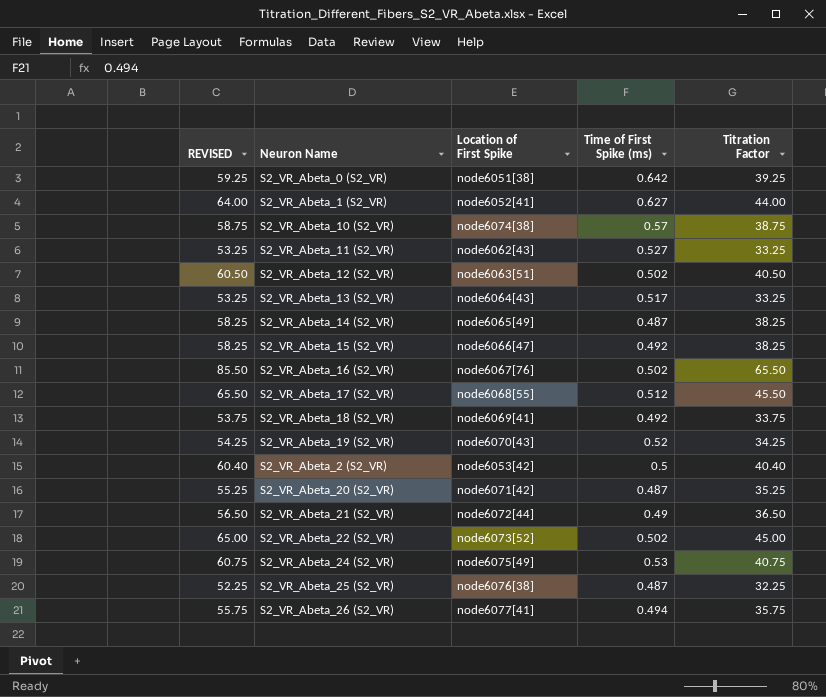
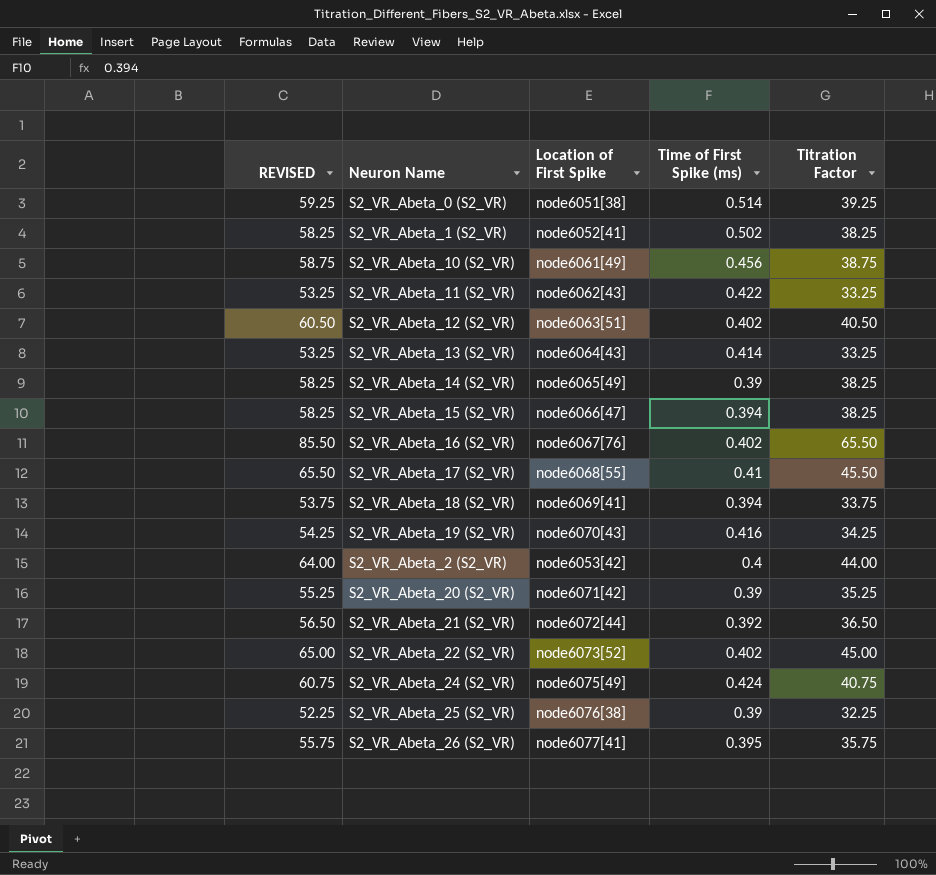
S2_VR_Abeta_0 (S2_VR) | Time of First Spike (ms): 0.642 -> 0.514
S2_VR_Abeta_1 (S2_VR) | REVISED: 64.00 -> 58.25
S2_VR_Abeta_1 (S2_VR) | Time of First Spike (ms): 0.627 -> 0.502
S2_VR_Abeta_1 (S2_VR) | Titration Factor: 44.00 -> 38.25
S2_VR_Abeta_10 (S2_VR) | Location of First Spike: node6074[38] -> node6061[49]
S2_VR_Abeta_10 (S2_VR) | Time of First Spike (ms): 0.57 -> 0.456
S2_VR_Abeta_11 (S2_VR) | Time of First Spike (ms): 0.527 -> 0.422
S2_VR_Abeta_12 (S2_VR) | Time of First Spike (ms): 0.502 -> 0.402
S2_VR_Abeta_13 (S2_VR) | Time of First Spike (ms): 0.517 -> 0.414
S2_VR_Abeta_14 (S2_VR) | Time of First Spike (ms): 0.487 -> 0.39
S2_VR_Abeta_15 (S2_VR) | Time of First Spike (ms): 0.492 -> 0.394
S2_VR_Abeta_16 (S2_VR) | Time of First Spike (ms): 0.502 -> 0.402
S2_VR_Abeta_17 (S2_VR) | Time of First Spike (ms): 0.512 -> 0.41
S2_VR_Abeta_18 (S2_VR) | Time of First Spike (ms): 0.492 -> 0.394
S2_VR_Abeta_19 (S2_VR) | Time of First Spike (ms): 0.52 -> 0.416
S2_VR_Abeta_2 (S2_VR) | REVISED: 60.40 -> 64.00
S2_VR_Abeta_2 (S2_VR) | Time of First Spike (ms): 0.5 -> 0.4
S2_VR_Abeta_2 (S2_VR) | Titration Factor: 40.40 -> 44.00
S2_VR_Abeta_20 (S2_VR) | Time of First Spike (ms): 0.487 -> 0.39
S2_VR_Abeta_21 (S2_VR) | Time of First Spike (ms): 0.49 -> 0.392
S2_VR_Abeta_22 (S2_VR) | Time of First Spike (ms): 0.502 -> 0.402
S2_VR_Abeta_24 (S2_VR) | Time of First Spike (ms): 0.53 -> 0.424
S2_VR_Abeta_25 (S2_VR) | Time of First Spike (ms): 0.487 -> 0.39
S2_VR_Abeta_26 (S2_VR) | Time of First Spike (ms): 0.494 -> 0.395

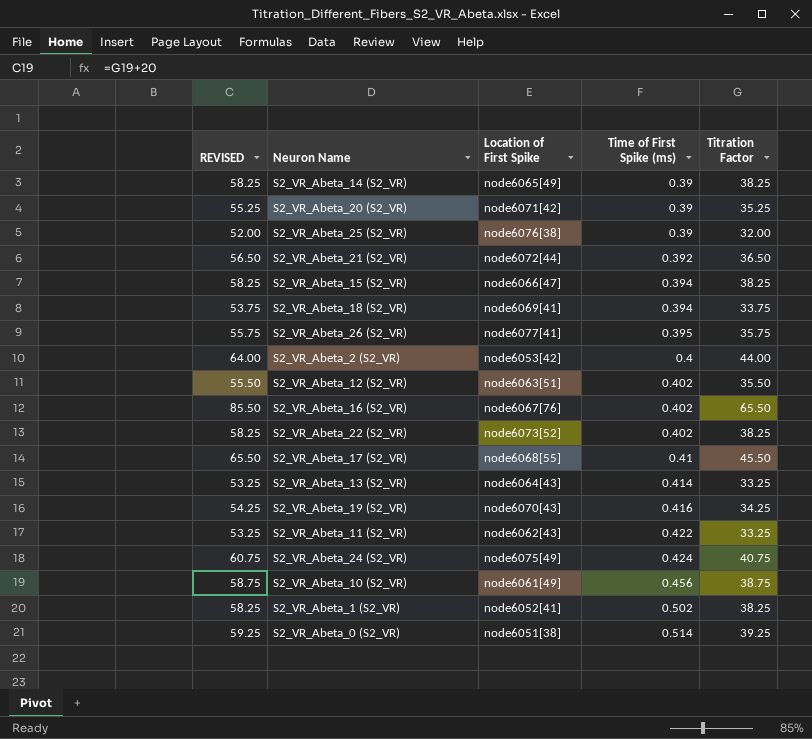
row order: none -> Time of First Spike (ms) ascending
S2_VR_Abeta_25 (S2_VR) | REVISED: 52.25 -> 52.00
S2_VR_Abeta_25 (S2_VR) | Titration Factor: 32.25 -> 32.00
S2_VR_Abeta_12 (S2_VR) | REVISED: 60.50 -> 55.50
S2_VR_Abeta_12 (S2_VR) | Titration Factor: 40.50 -> 35.50
S2_VR_Abeta_22 (S2_VR) | REVISED: 65.00 -> 58.25
S2_VR_Abeta_22 (S2_VR) | Titration Factor: 45.00 -> 38.25

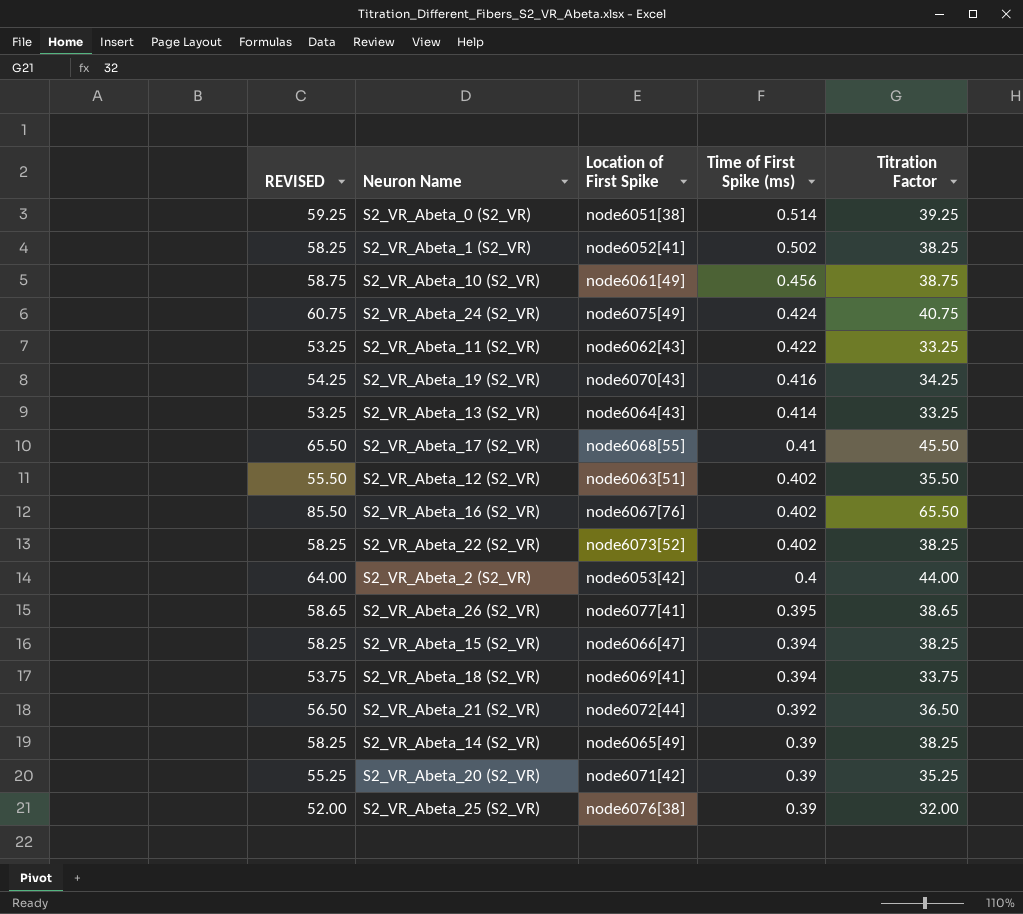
row order: Time of First Spike (ms) ascending -> Time of First Spike (ms) descending
S2_VR_Abeta_26 (S2_VR) | REVISED: 55.75 -> 58.65
S2_VR_Abeta_26 (S2_VR) | Titration Factor: 35.75 -> 38.65

